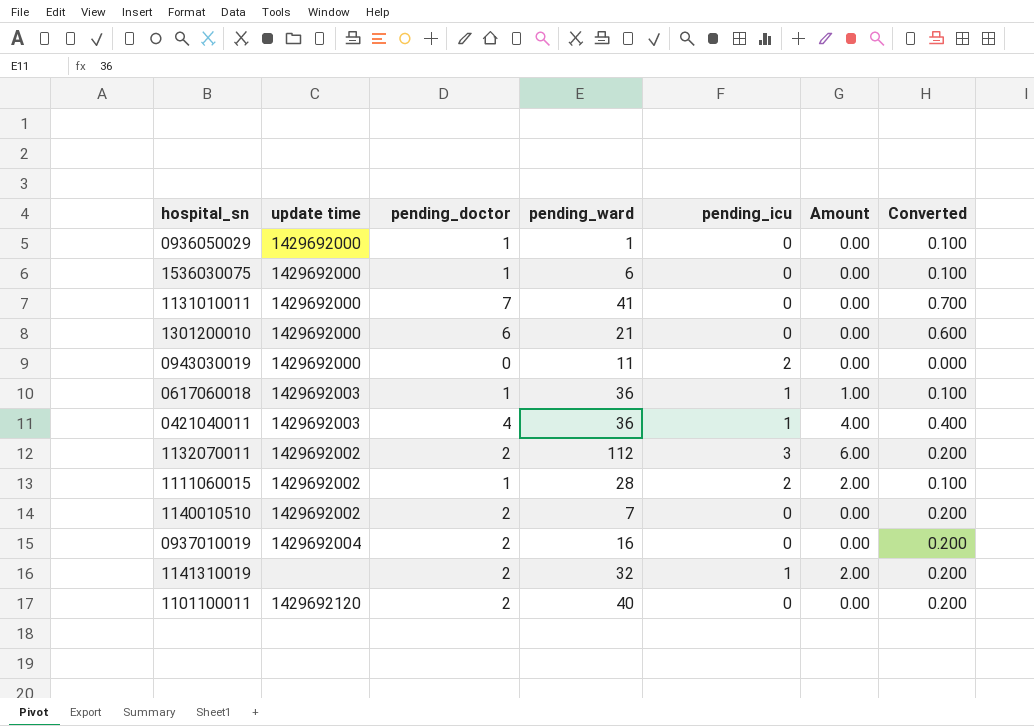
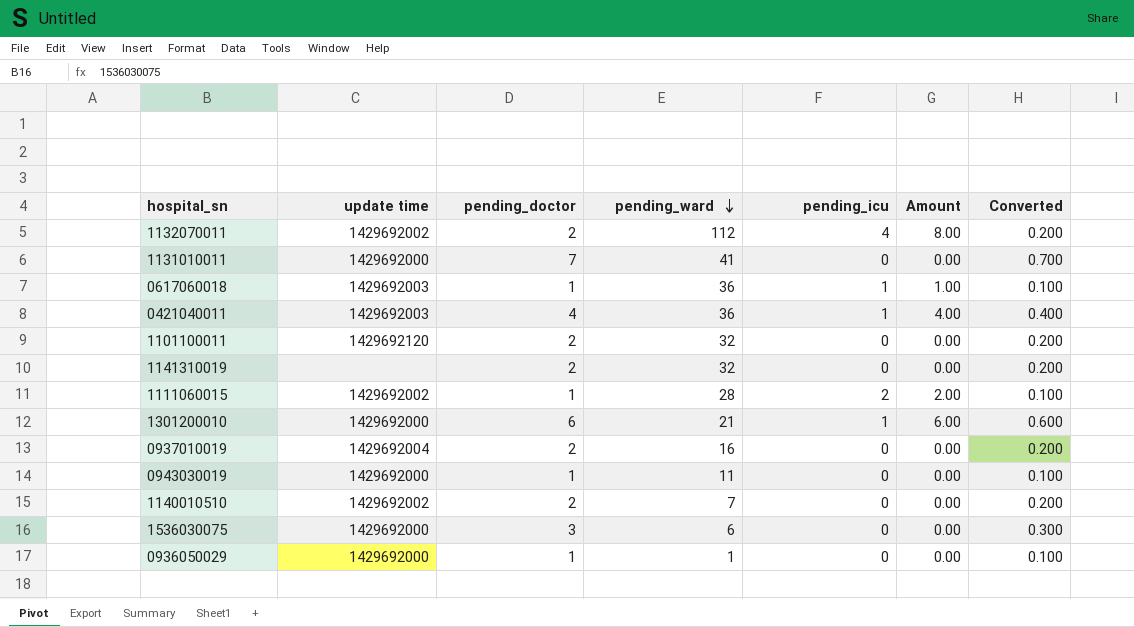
row order: none -> pending_ward descending
1132070011 | pending_icu: 3 -> 4
1132070011 | Amount: 6.00 -> 8.00
1101100011 | pending_ward: 40 -> 32
1141310019 | pending_icu: 1 -> 0
1141310019 | Amount: 2.00 -> 0.00
1301200010 | pending_icu: 0 -> 1
1301200010 | Amount: 0.00 -> 6.00
0943030019 | pending_doctor: 0 -> 1
0943030019 | pending_icu: 2 -> 0
0943030019 | Converted: 0.000 -> 0.100
1536030075 | pending_doctor: 1 -> 3
1536030075 | Converted: 0.100 -> 0.300

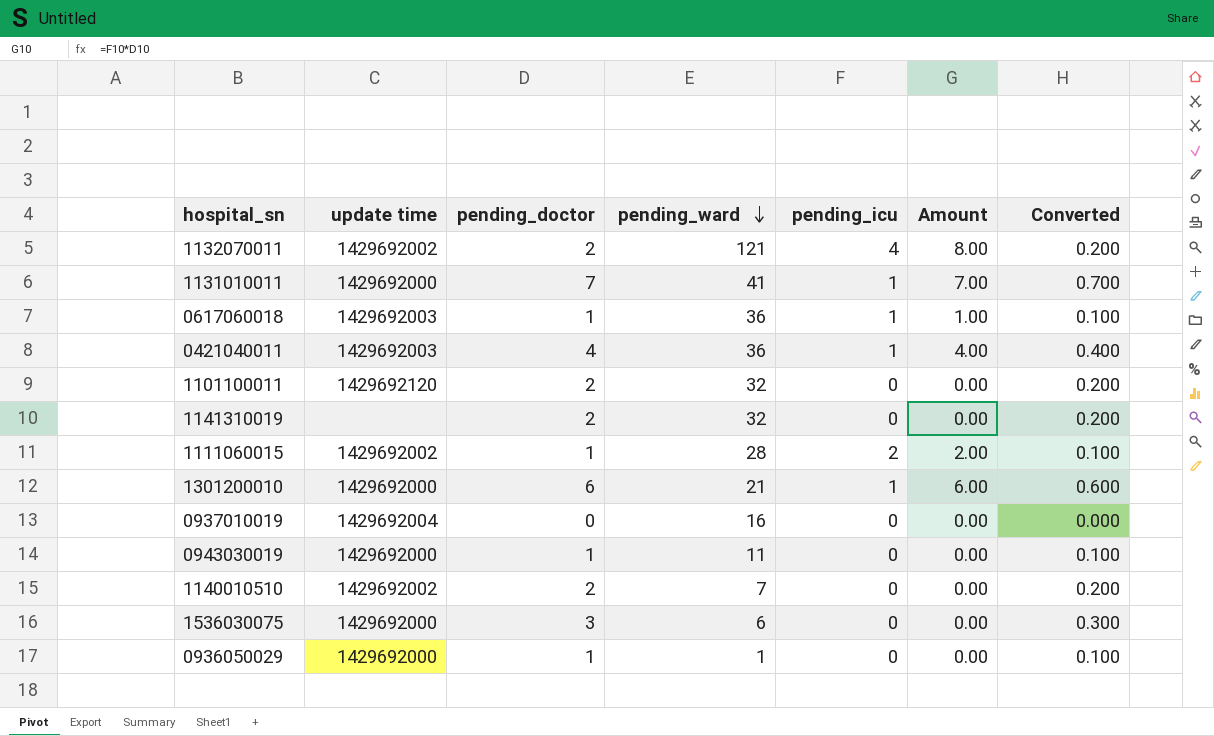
1132070011 | pending_ward: 112 -> 121
1131010011 | pending_icu: 0 -> 1
1131010011 | Amount: 0.00 -> 7.00
0937010019 | pending_doctor: 2 -> 0
0937010019 | Converted: 0.200 -> 0.000

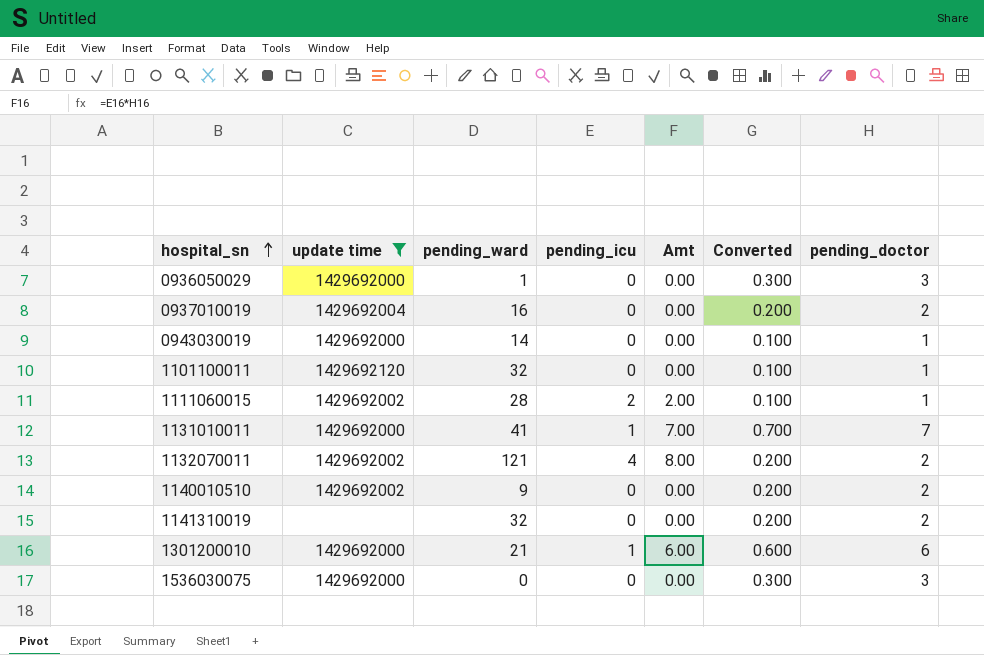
filter: none -> update time != 1429692003
row order: pending_ward descending -> hospital_sn ascending
column name: Amount -> Amt
column pending_doctor | position: 3 -> 7
0936050029 | Converted: 0.100 -> 0.300
0936050029 | pending_doctor: 1 -> 3
0937010019 | Converted: 0.000 -> 0.200
0937010019 | pending_doctor: 0 -> 2
0943030019 | pending_ward: 11 -> 14
1101100011 | Converted: 0.200 -> 0.100
1101100011 | pending_doctor: 2 -> 1
1140010510 | pending_ward: 7 -> 9
1536030075 | pending_ward: 6 -> 0

